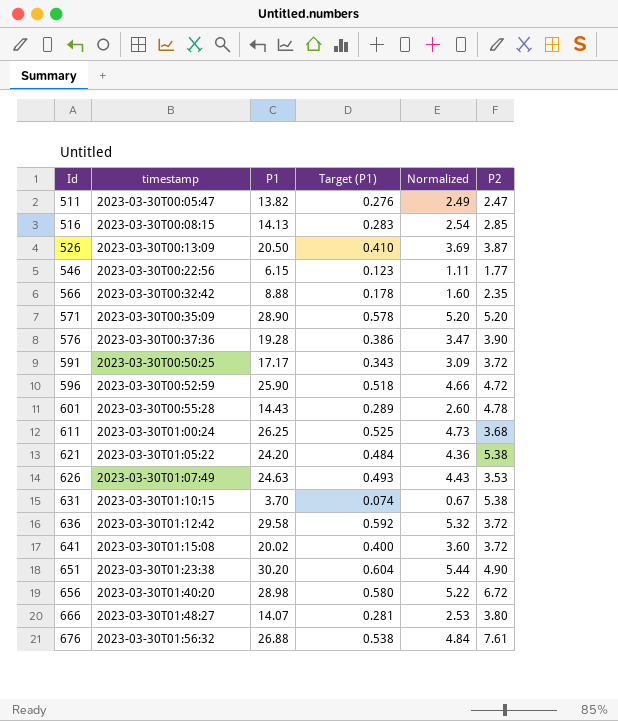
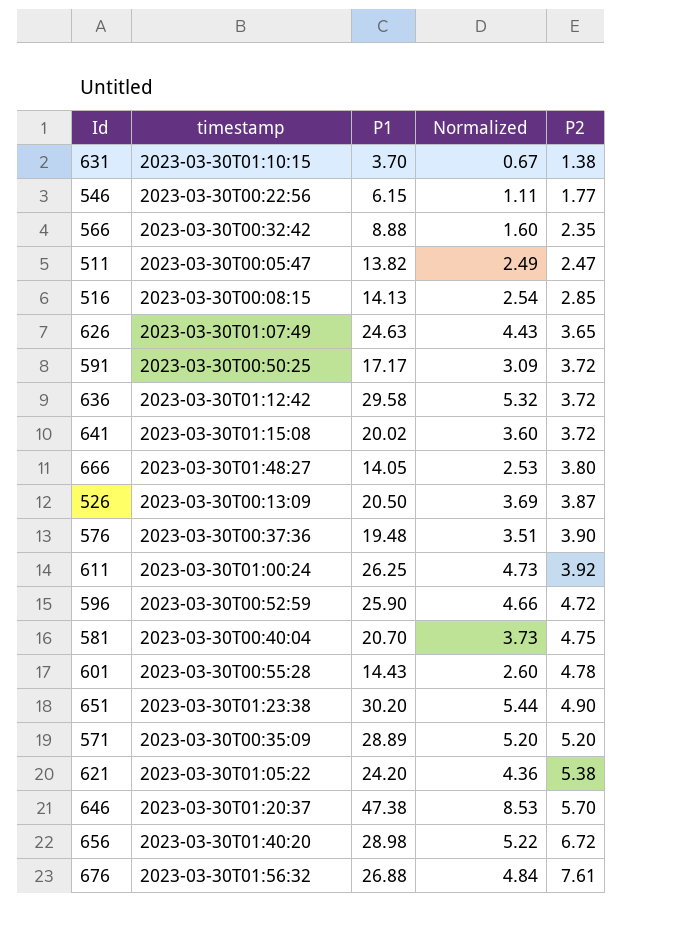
row order: Id ascending -> P2 ascending
column Target (P1) | formula: [P1] * 0.02 -> none
631 | P2: 5.38 -> 1.38
626 | P2: 3.53 -> 3.65
666 | P1: 14.07 -> 14.05
576 | P1: 19.28 -> 19.48
576 | Normalized: 3.47 -> 3.51
611 | P2: 3.68 -> 3.92
row 581: none -> 2023-03-30T00:40:04 | 20.70 | 3.73 | 4.75
571 | P1: 28.90 -> 28.89
row 646: none -> 2023-03-30T01:20:37 | 47.38 | 8.53 | 5.70

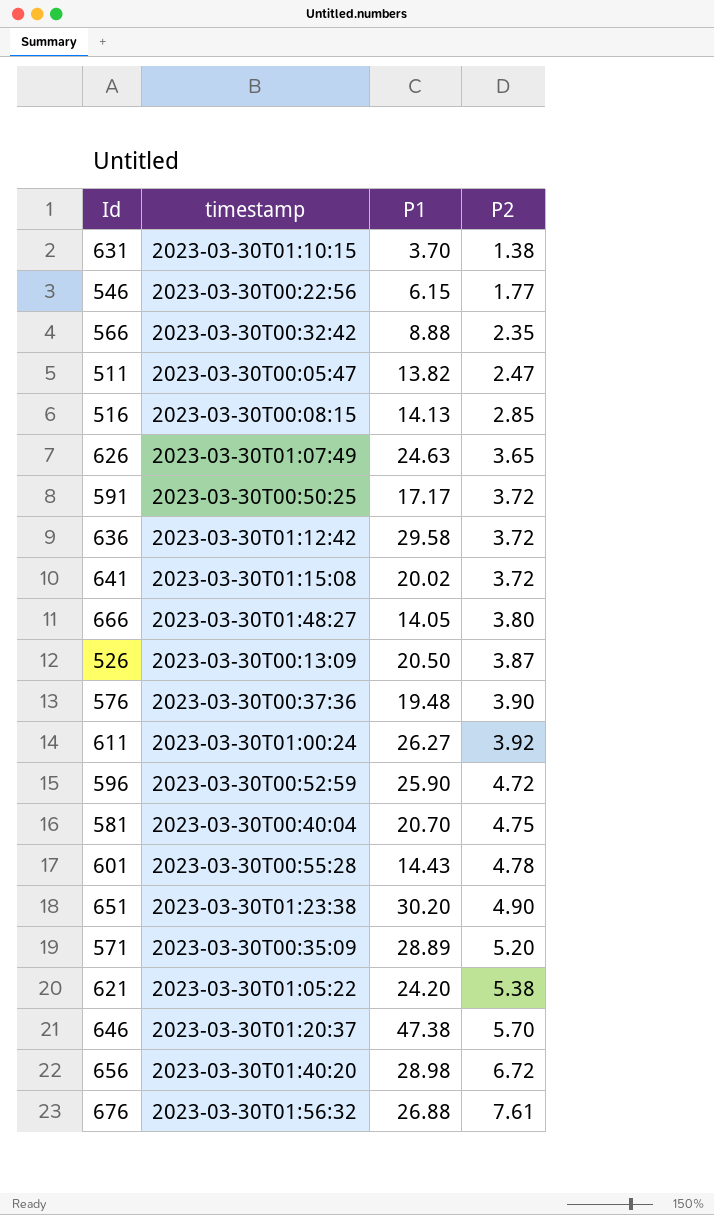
column Normalized | formula: [P1] * 0.18 -> none
611 | P1: 26.25 -> 26.27

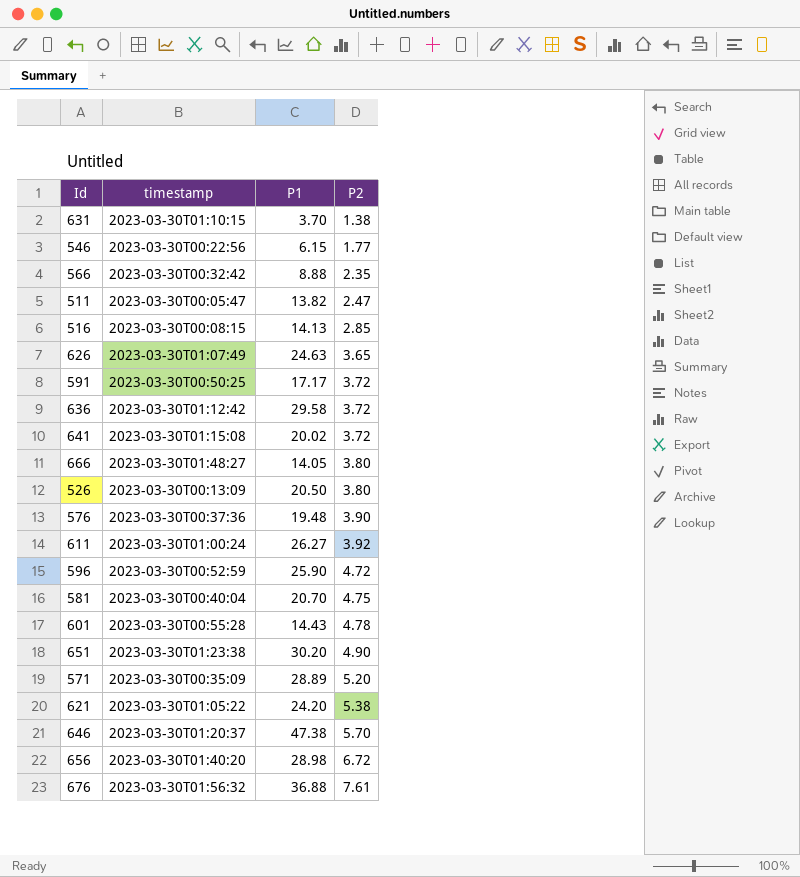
526 | P2: 3.87 -> 3.80
676 | P1: 26.88 -> 36.88

